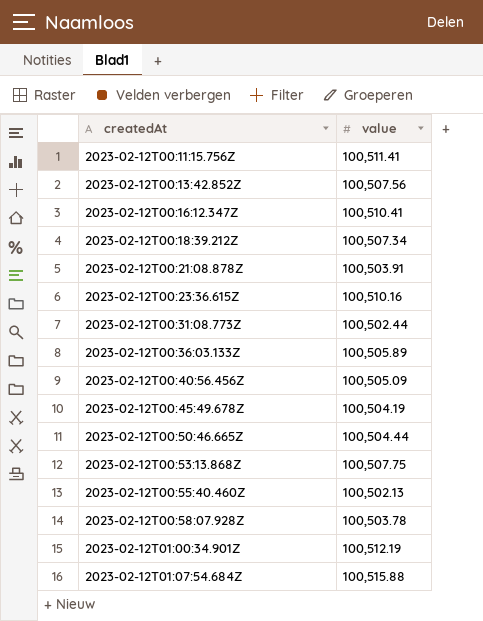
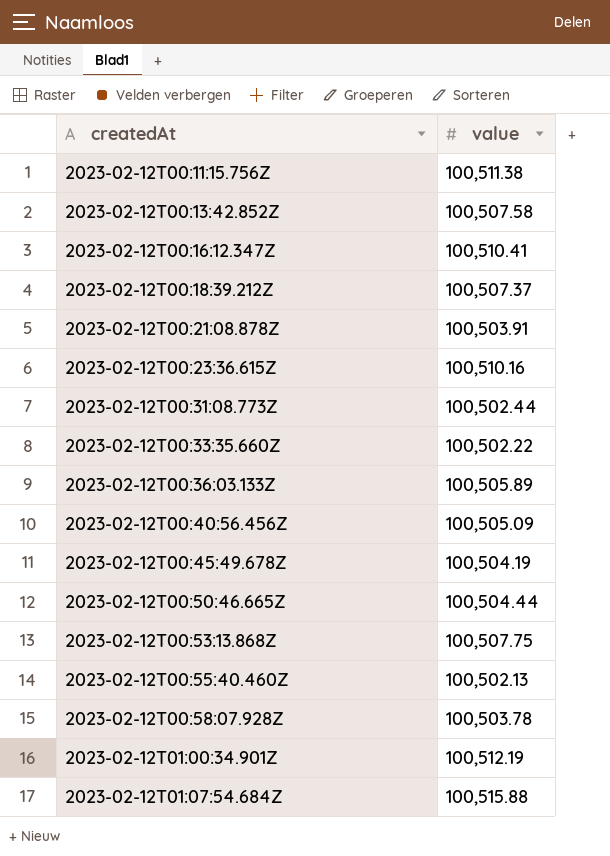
2023-02-12T00:11:15.756Z | value: 100,511.41 -> 100,511.38
2023-02-12T00:13:42.852Z | value: 100,507.56 -> 100,507.58
2023-02-12T00:18:39.212Z | value: 100,507.34 -> 100,507.37
row 2023-02-12T00:33:35.660Z: none -> 100,502.22

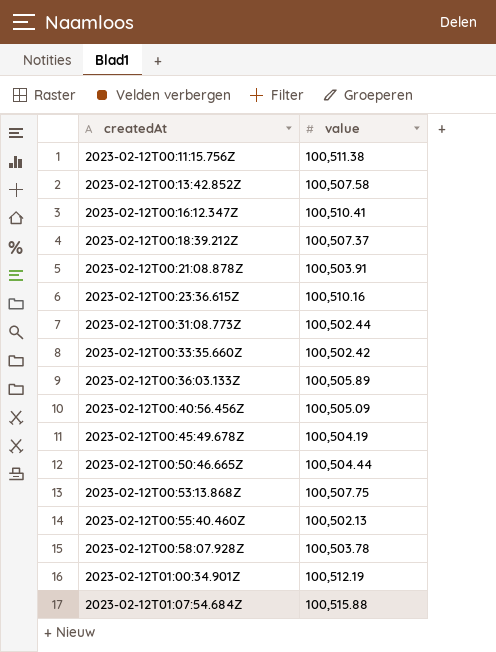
2023-02-12T00:33:35.660Z | value: 100,502.22 -> 100,502.42

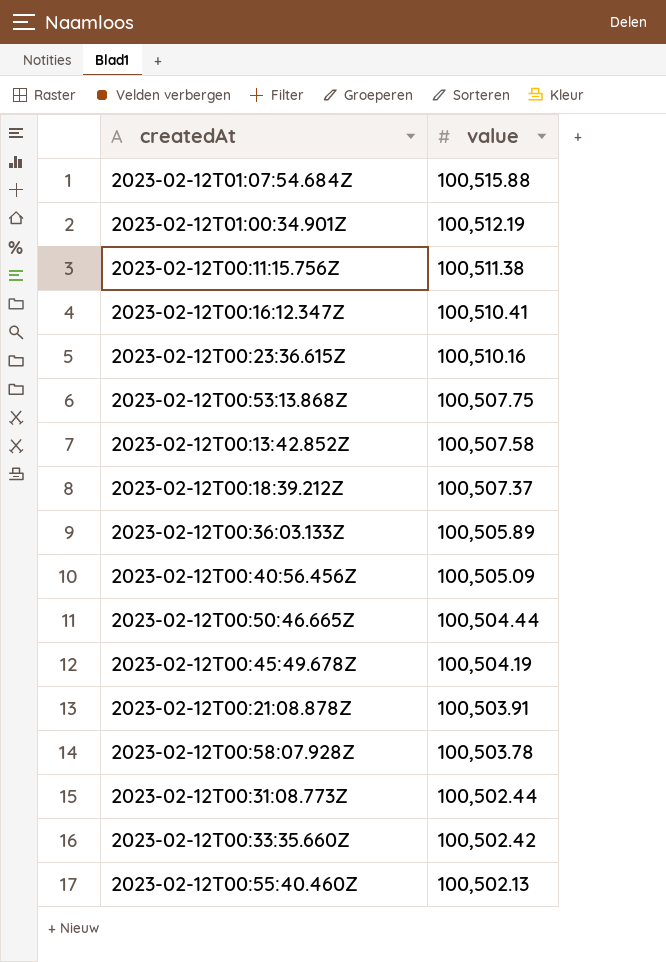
row order: createdAt ascending -> value descending

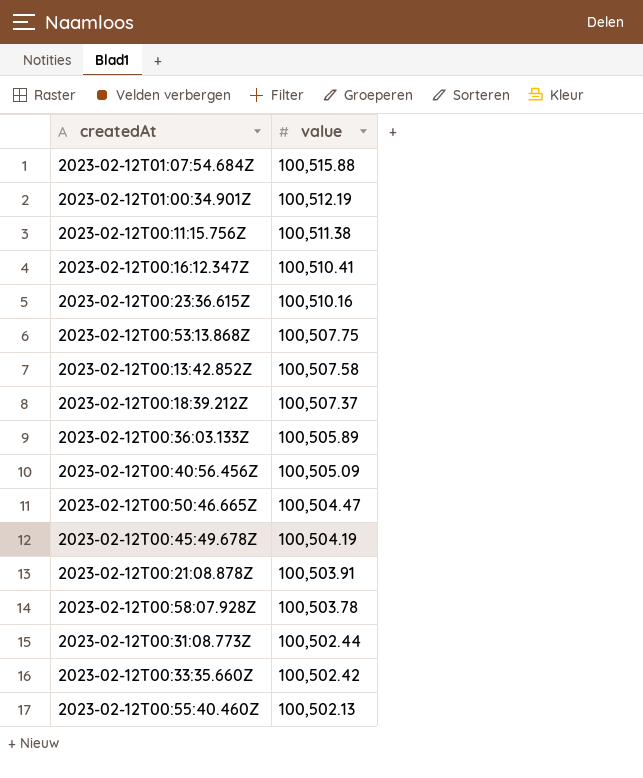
2023-02-12T00:50:46.665Z | value: 100,504.44 -> 100,504.47

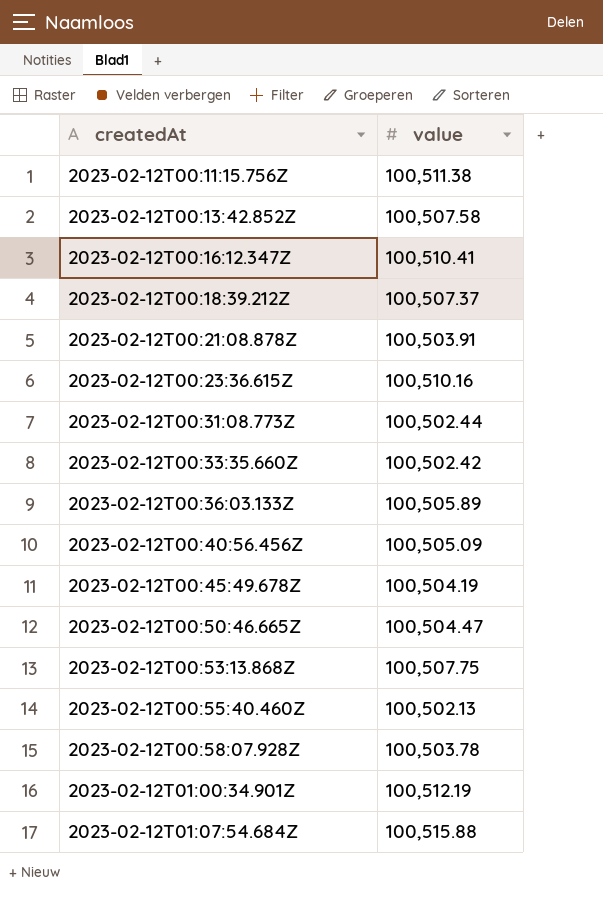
row order: value descending -> createdAt ascending

